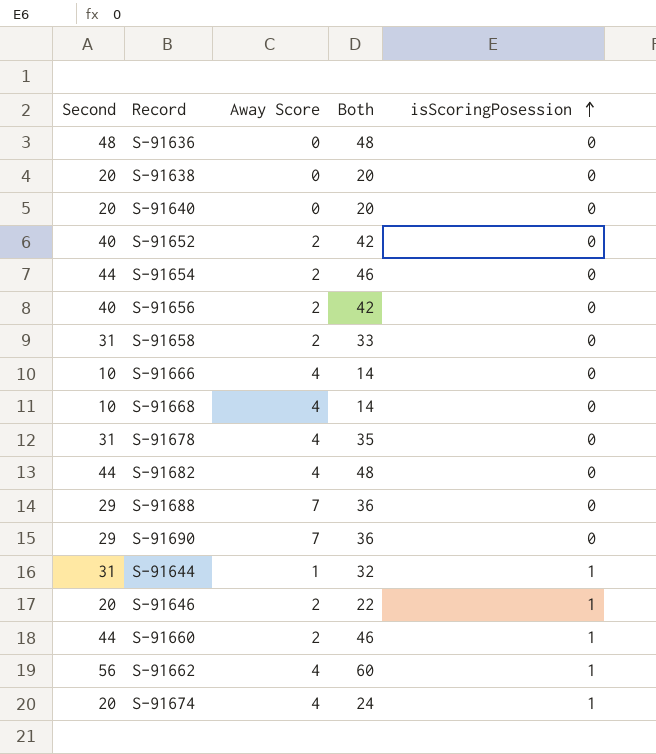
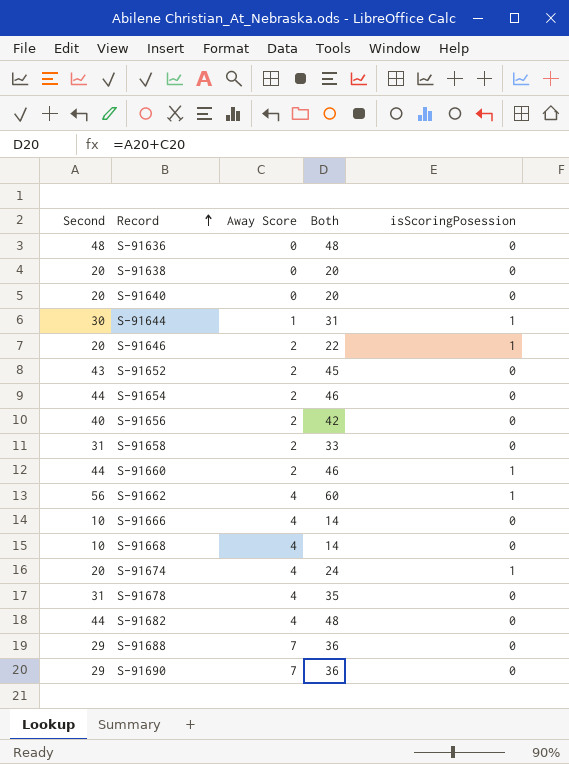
row order: isScoringPosession ascending -> Record ascending
S-91644 | Second: 31 -> 30
S-91644 | Both: 32 -> 31
S-91652 | Second: 40 -> 43
S-91652 | Both: 42 -> 45

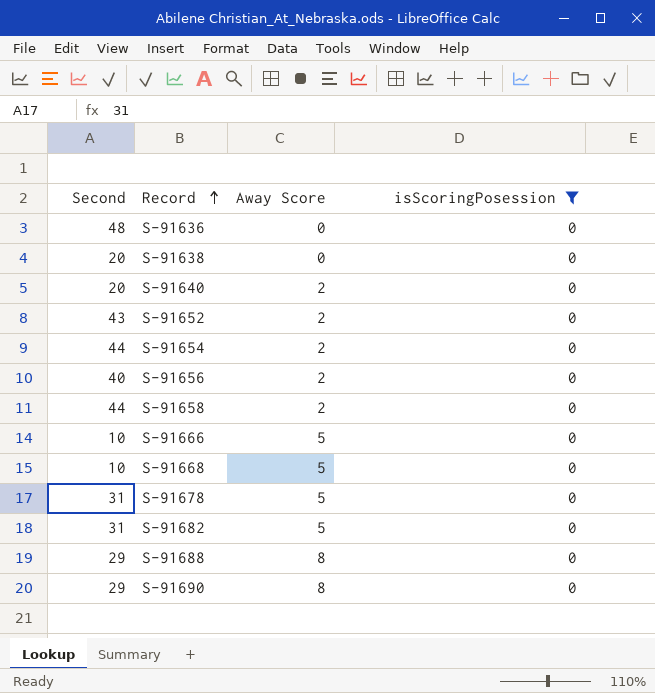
filter: none -> isScoringPosession = 0
column Both | formula: [Second] + [Away Score] -> none
S-91640 | Away Score: 0 -> 2
S-91658 | Second: 31 -> 44
S-91666 | Away Score: 4 -> 5
S-91668 | Away Score: 4 -> 5
S-91678 | Away Score: 4 -> 5
S-91682 | Second: 44 -> 31
S-91682 | Away Score: 4 -> 5
S-91688 | Away Score: 7 -> 8
S-91690 | Away Score: 7 -> 8

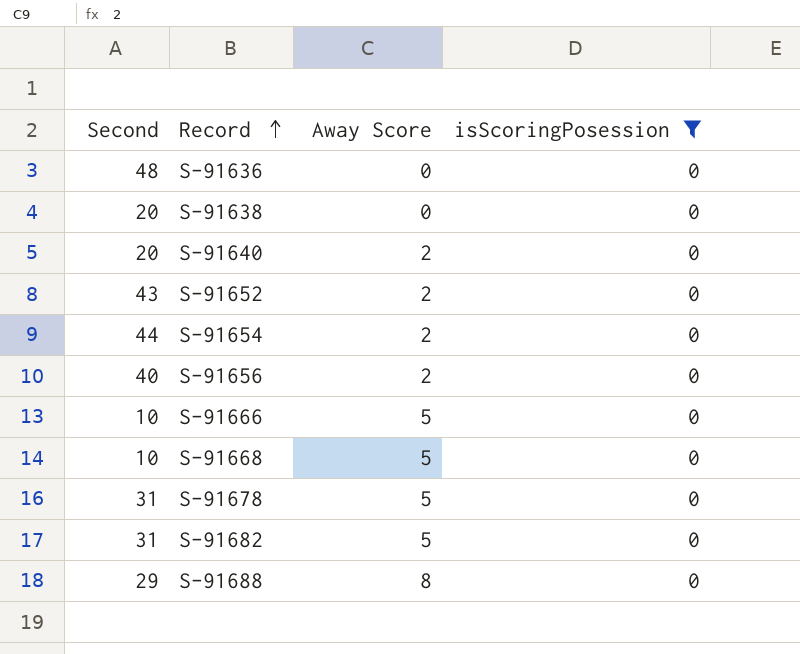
row S-91658: 44 | 2 | 0 -> none
row S-91690: 29 | 8 | 0 -> none

